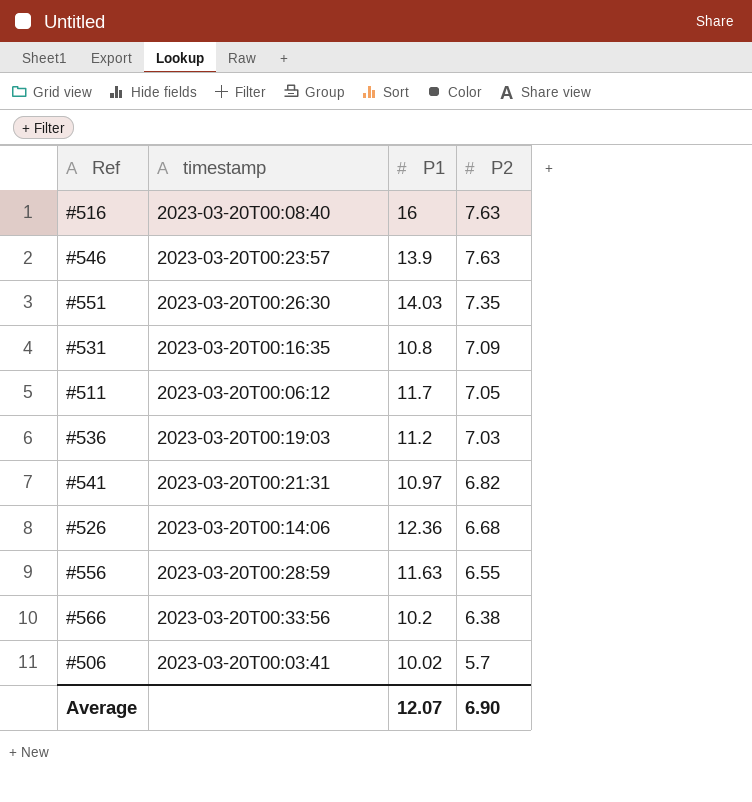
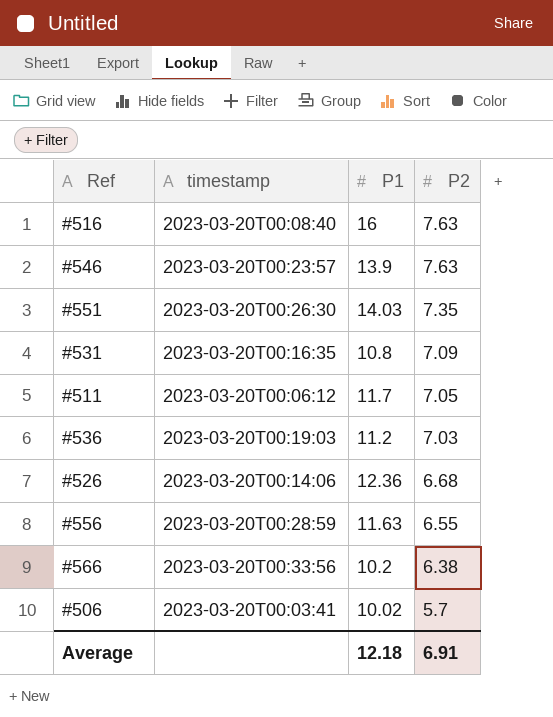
row #541: 2023-03-20T00:21:31 | 10.97 | 6.82 -> none
Average | P1: 12.07 -> 12.18
Average | P2: 6.90 -> 6.91

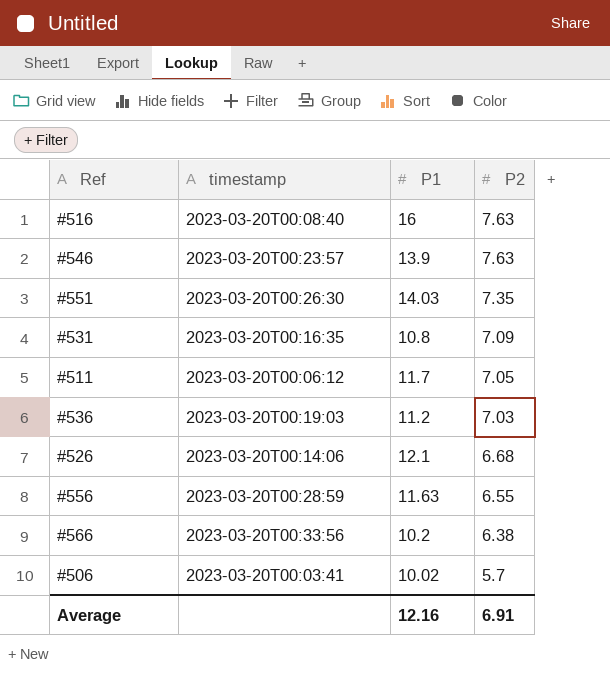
#526 | P1: 12.36 -> 12.1
Average | P1: 12.18 -> 12.16

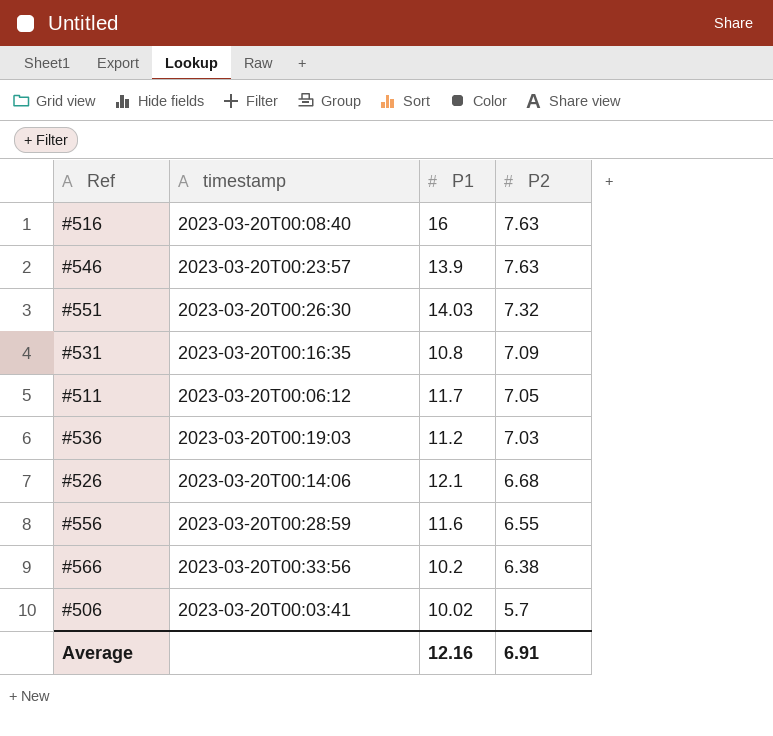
#551 | P2: 7.35 -> 7.32
#556 | P1: 11.63 -> 11.6

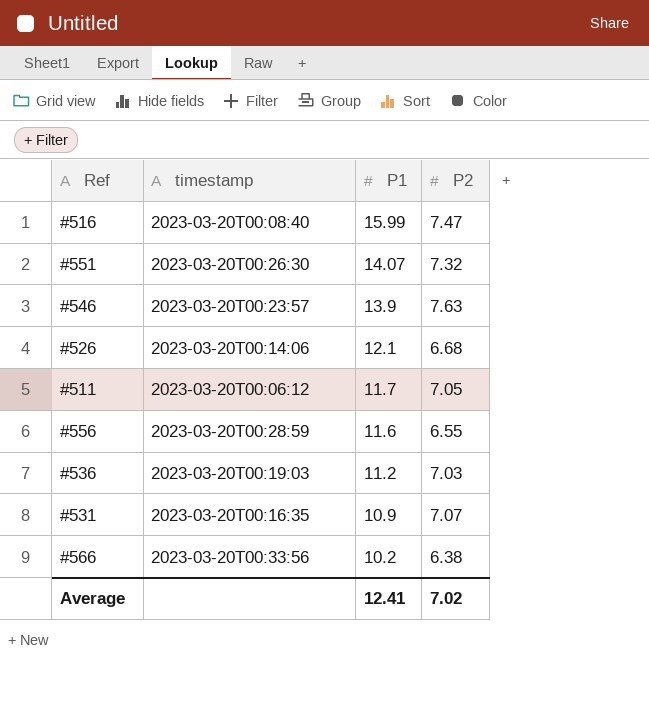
row order: P2 descending -> P1 descending
row #506: 2023-03-20T00:03:41 | 10.02 | 5.7 -> none
#516 | P1: 16 -> 15.99
#516 | P2: 7.63 -> 7.47
#551 | P1: 14.03 -> 14.07
#531 | P1: 10.8 -> 10.9
#531 | P2: 7.09 -> 7.07
Average | P1: 12.16 -> 12.41
Average | P2: 6.91 -> 7.02

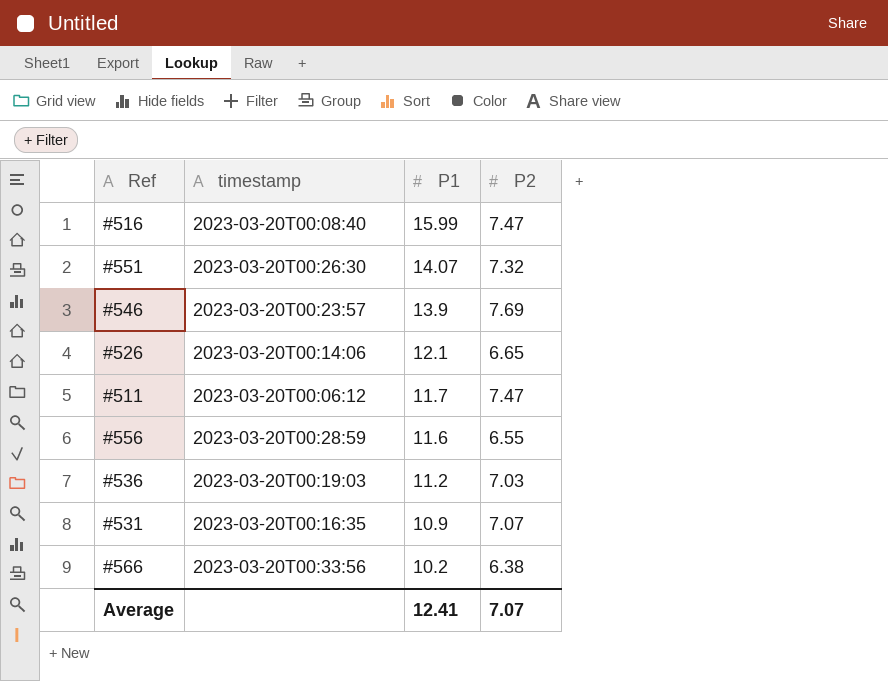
#546 | P2: 7.63 -> 7.69
#526 | P2: 6.68 -> 6.65
#511 | P2: 7.05 -> 7.47
Average | P2: 7.02 -> 7.07

